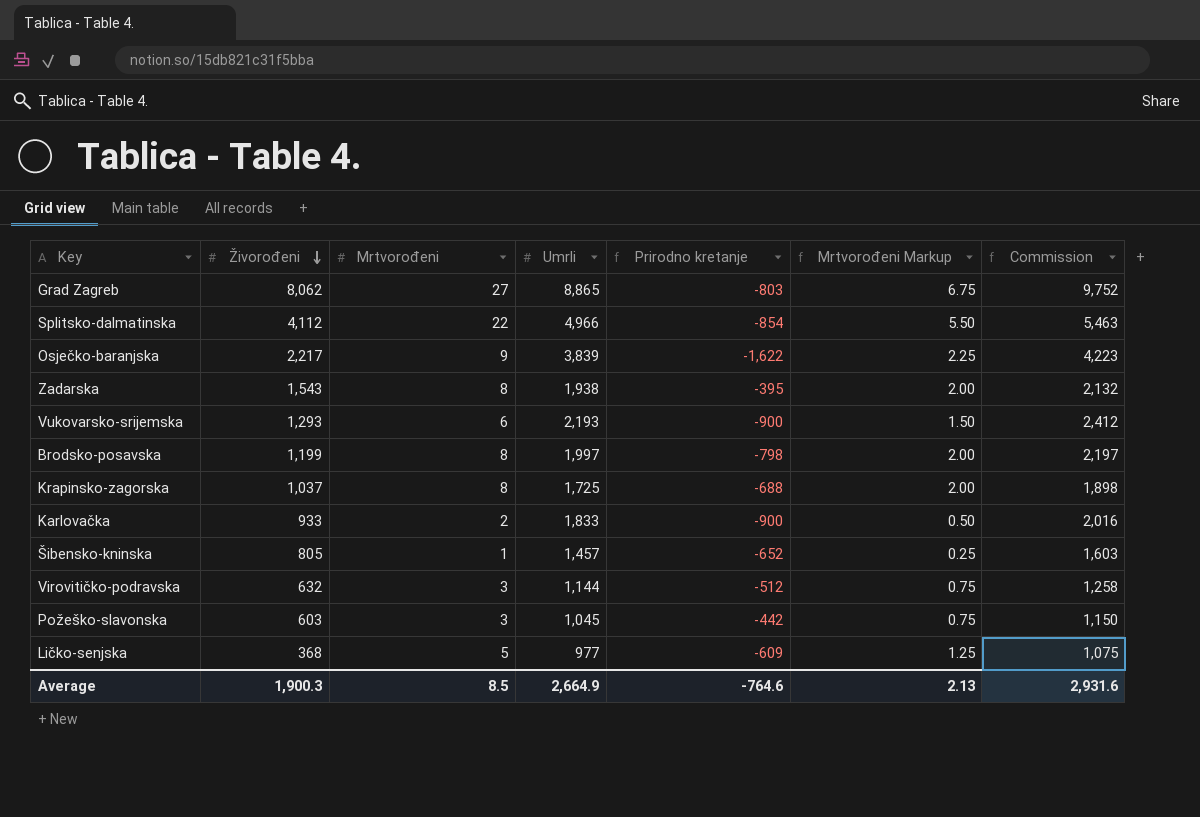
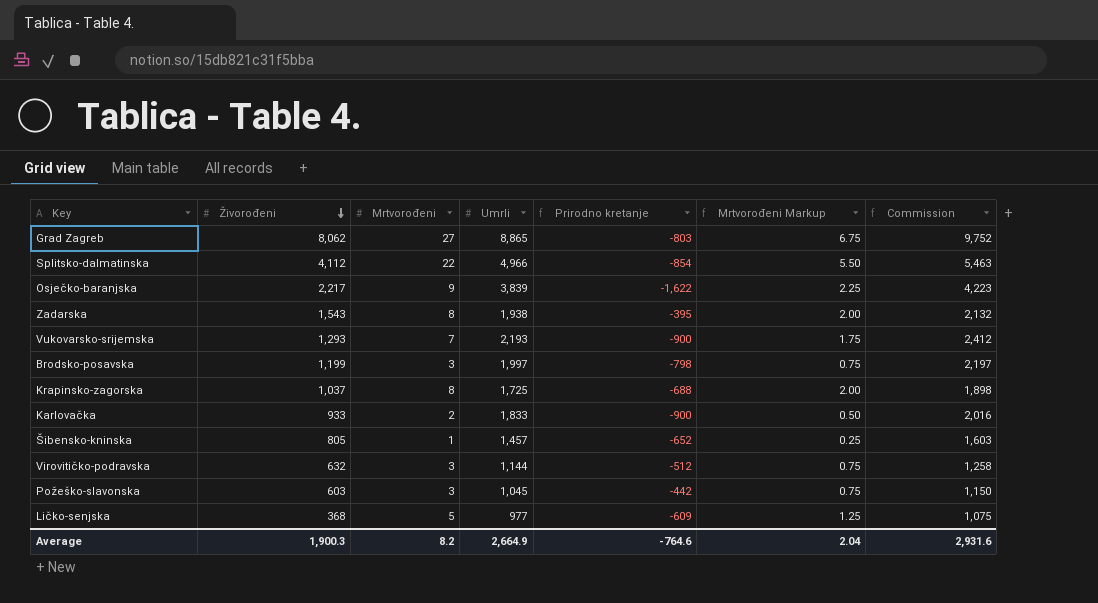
Vukovarsko-srijemska | Mrtvorođeni: 6 -> 7
Vukovarsko-srijemska | Mrtvorođeni Markup: 1.50 -> 1.75
Brodsko-posavska | Mrtvorođeni: 8 -> 3
Brodsko-posavska | Mrtvorođeni Markup: 2.00 -> 0.75
Average | Mrtvorođeni: 8.5 -> 8.2
Average | Mrtvorođeni Markup: 2.13 -> 2.04

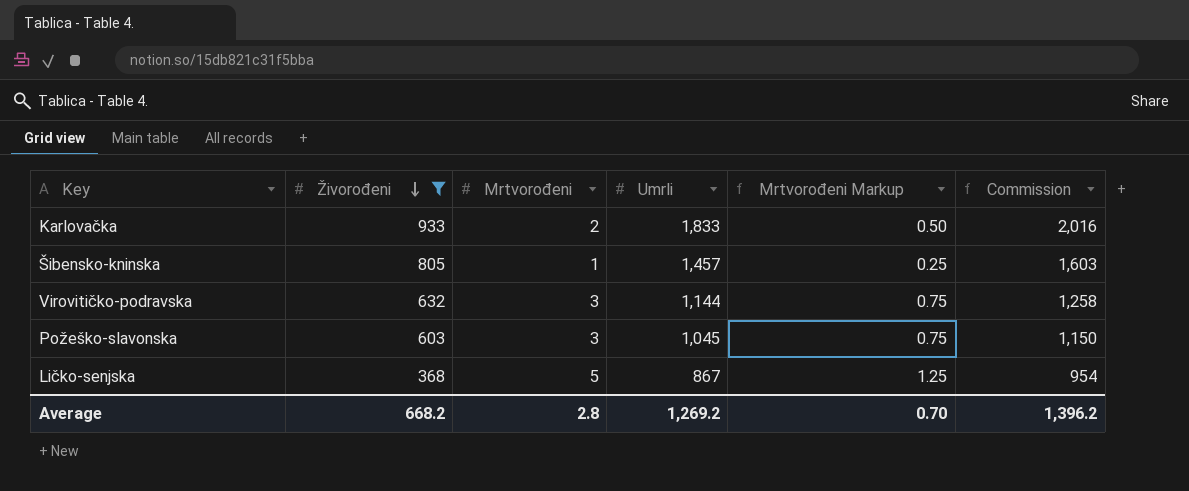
filter: none -> Živorođeni <= 933
column Prirodno kretanje | formula: [Živorođeni] - [Umrli] -> none
Ličko-senjska | Umrli: 977 -> 867
Ličko-senjska | Commission: 1,075 -> 954
Average | Živorođeni: 1,900.3 -> 668.2
Average | Mrtvorođeni: 8.2 -> 2.8
Average | Umrli: 2,664.9 -> 1,269.2
Average | Mrtvorođeni Markup: 2.04 -> 0.70
Average | Commission: 2,931.6 -> 1,396.2

